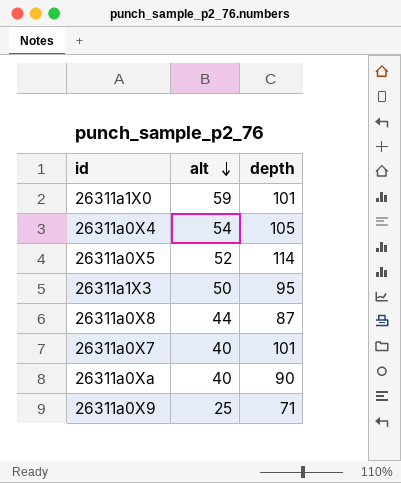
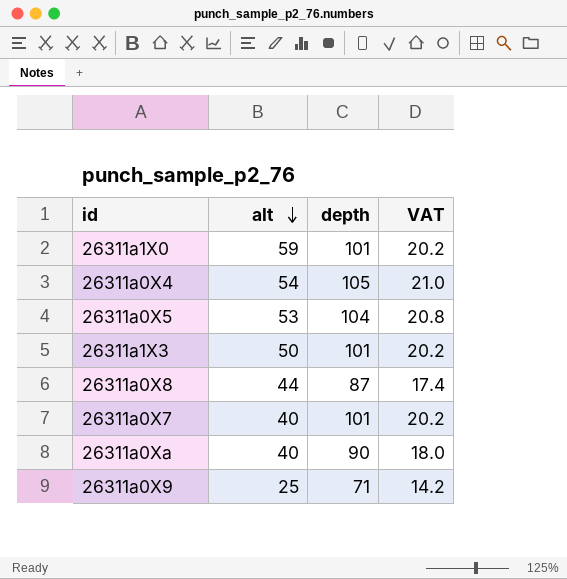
column VAT | formula: none -> [depth] * 0.2
26311a0X5 | alt: 52 -> 53
26311a0X5 | depth: 114 -> 104
26311a1X3 | depth: 95 -> 101

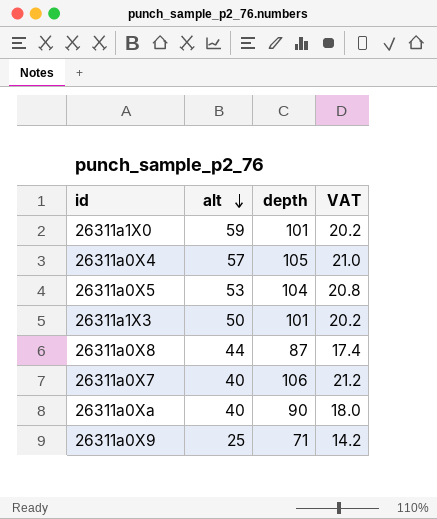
26311a0X4 | alt: 54 -> 57
26311a0X7 | depth: 101 -> 106
26311a0X7 | VAT: 20.2 -> 21.2

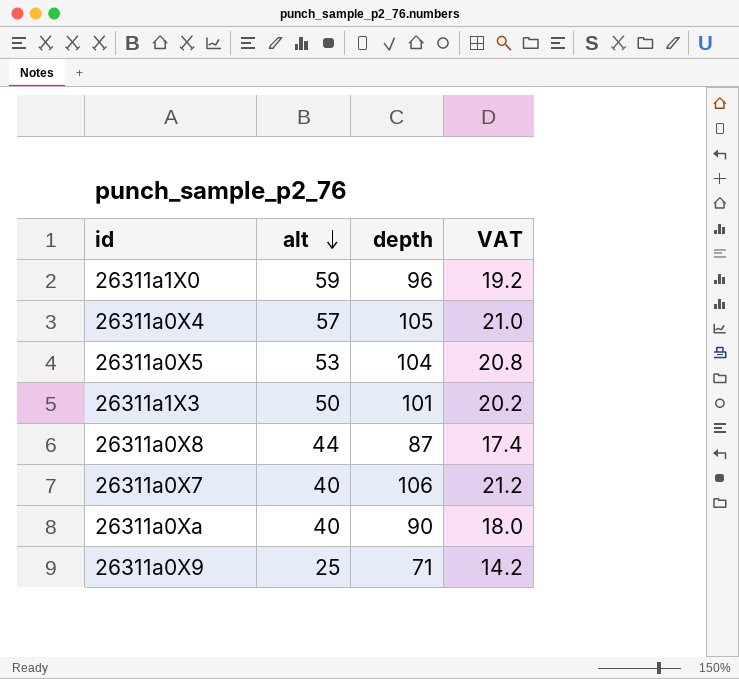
26311a1X0 | depth: 101 -> 96
26311a1X0 | VAT: 20.2 -> 19.2

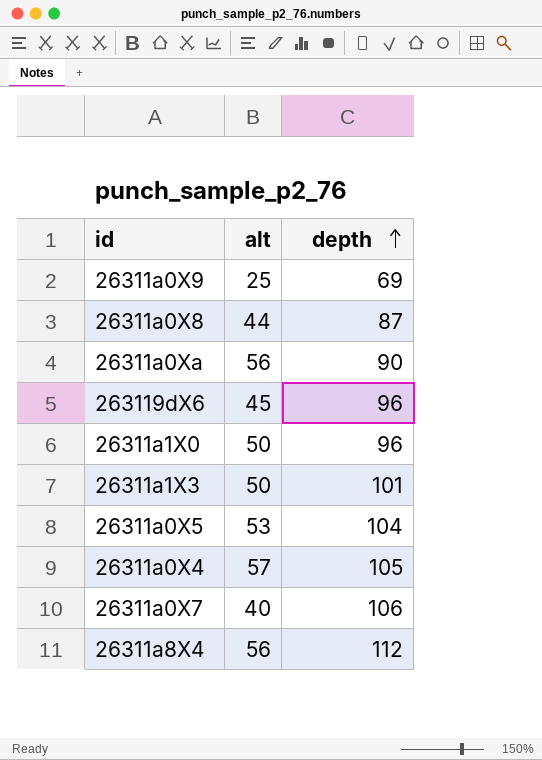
row order: alt descending -> depth ascending
column VAT | formula: [depth] * 0.2 -> none
26311a0X9 | depth: 71 -> 69
26311a0Xa | alt: 40 -> 56
row 263119dX6: none -> 45 | 96
26311a1X0 | alt: 59 -> 50
row 26311a8X4: none -> 56 | 112

